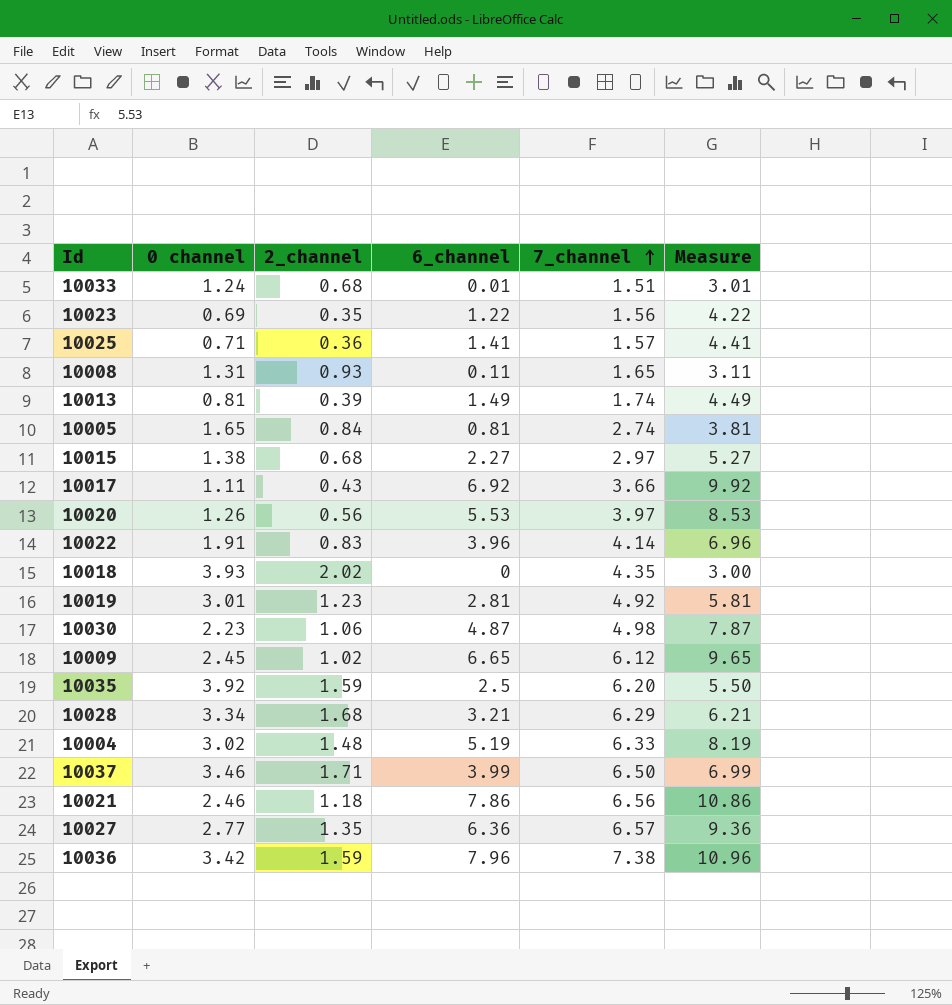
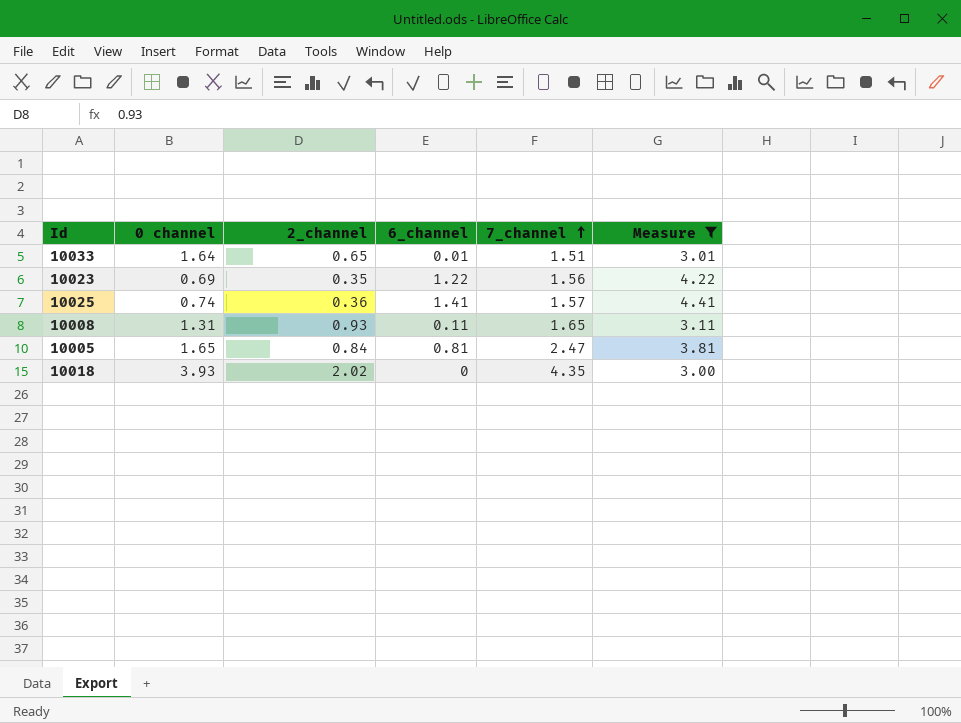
filter: none -> Measure <= 4.41
10033 | 0 channel: 1.24 -> 1.64
10033 | 2_channel: 0.68 -> 0.65
10025 | 0 channel: 0.71 -> 0.74
10005 | 7_channel: 2.74 -> 2.47

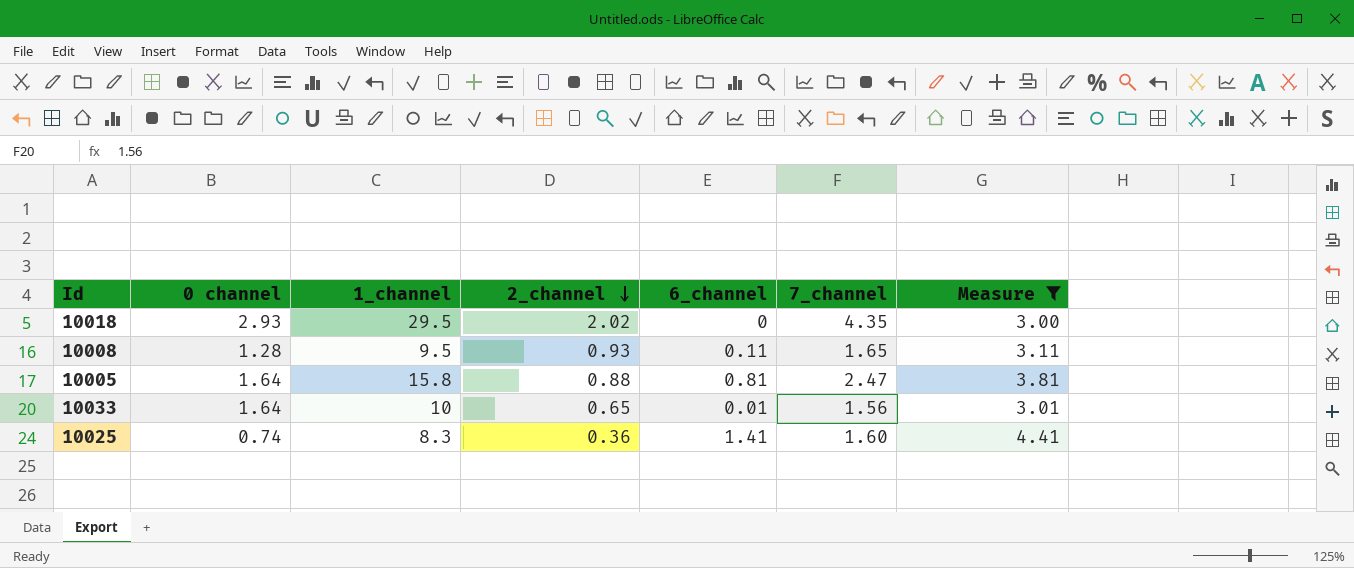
row order: 7_channel ascending -> 2_channel descending
column 1_channel | position: none -> 3
row 10023: 0.69 | 0.35 | 1.22 | 1.56 | 4.22 -> none
10018 | 0 channel: 3.93 -> 2.93
10008 | 0 channel: 1.31 -> 1.28
10005 | 0 channel: 1.65 -> 1.64
10005 | 2_channel: 0.84 -> 0.88
10033 | 7_channel: 1.51 -> 1.56
10025 | 7_channel: 1.57 -> 1.60

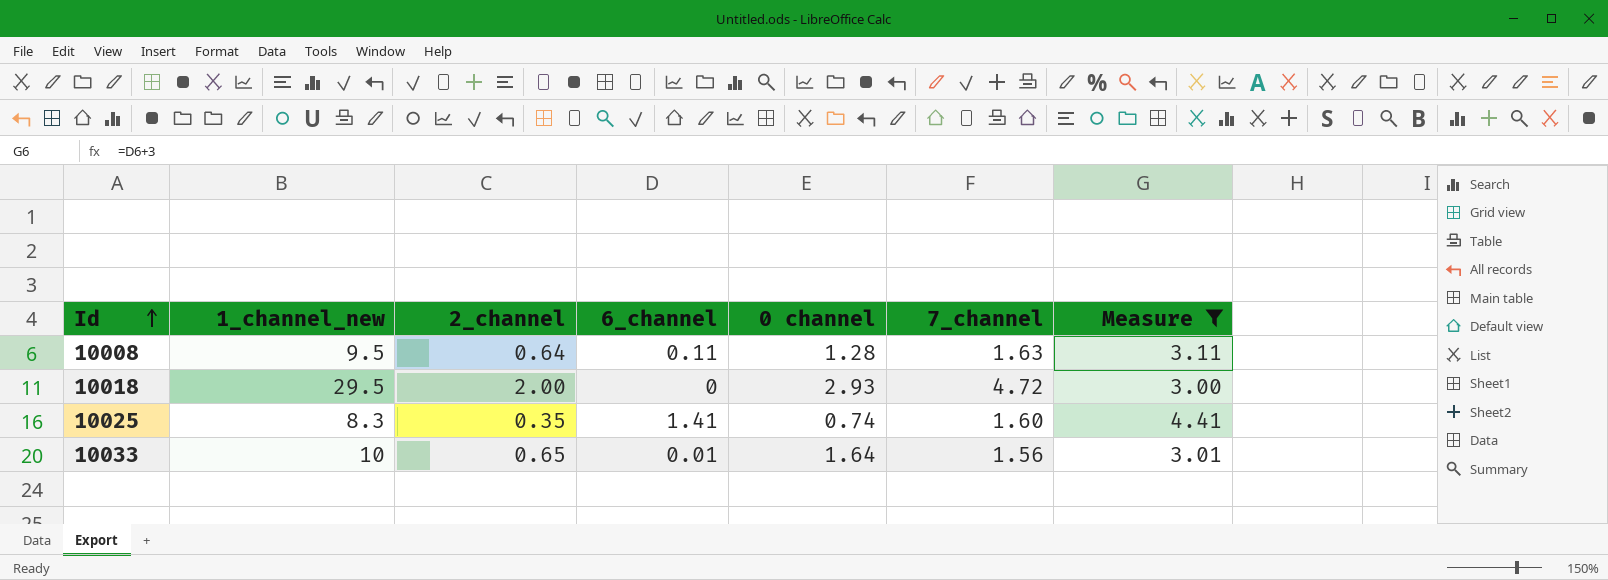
row order: 2_channel descending -> Id ascending
column name: 1_channel -> 1_channel_new
column 0 channel | position: 2 -> 5
row 10005: 1.64 | 15.8 | 0.88 | 0.81 | 2.47 | 3.81 -> none
10008 | 2_channel: 0.93 -> 0.64
10008 | 7_channel: 1.65 -> 1.63
10018 | 2_channel: 2.02 -> 2.00
10018 | 7_channel: 4.35 -> 4.72
10025 | 2_channel: 0.36 -> 0.35

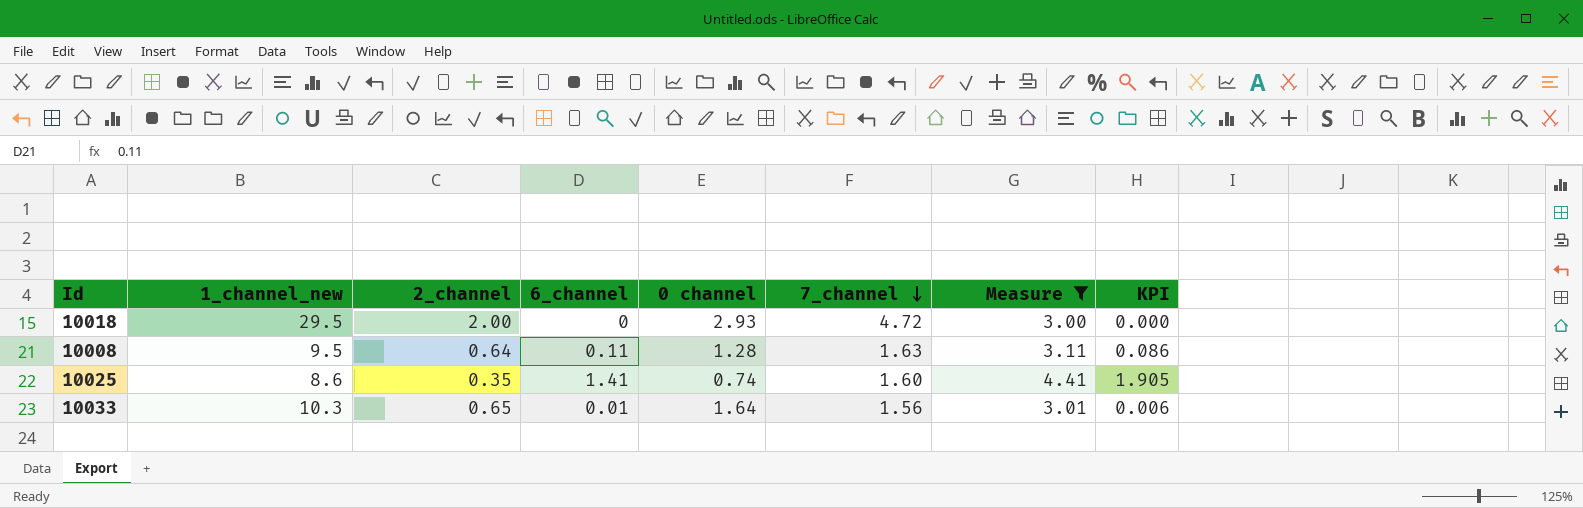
row order: Id ascending -> 7_channel descending
column KPI | formula: none -> [6_channel] / [0 channel]
10025 | 1_channel_new: 8.3 -> 8.6
10033 | 1_channel_new: 10 -> 10.3

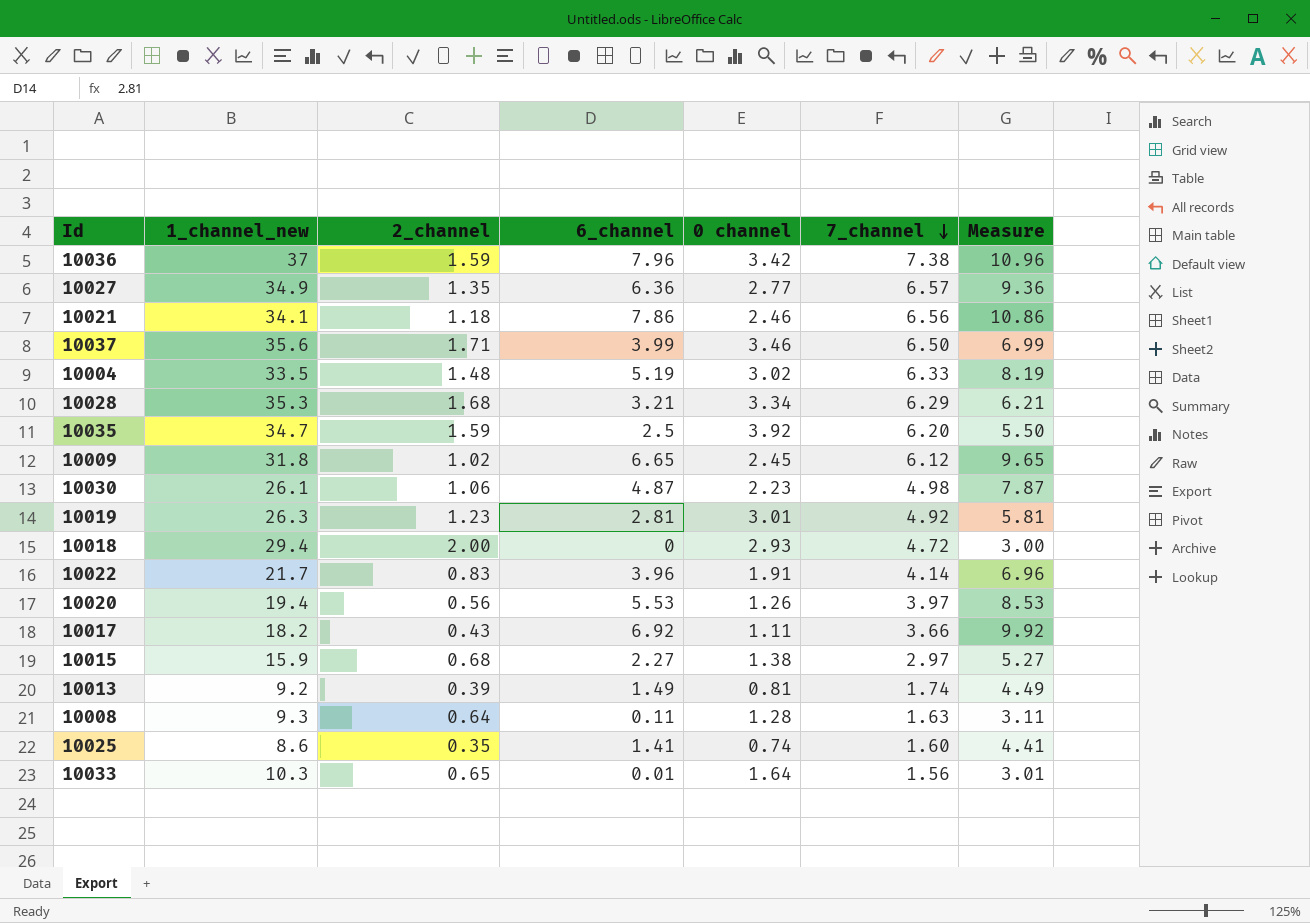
filter: Measure <= 4.41 -> none
column KPI | formula: [6_channel] / [0 channel] -> none
10018 | 1_channel_new: 29.5 -> 29.4
10008 | 1_channel_new: 9.5 -> 9.3

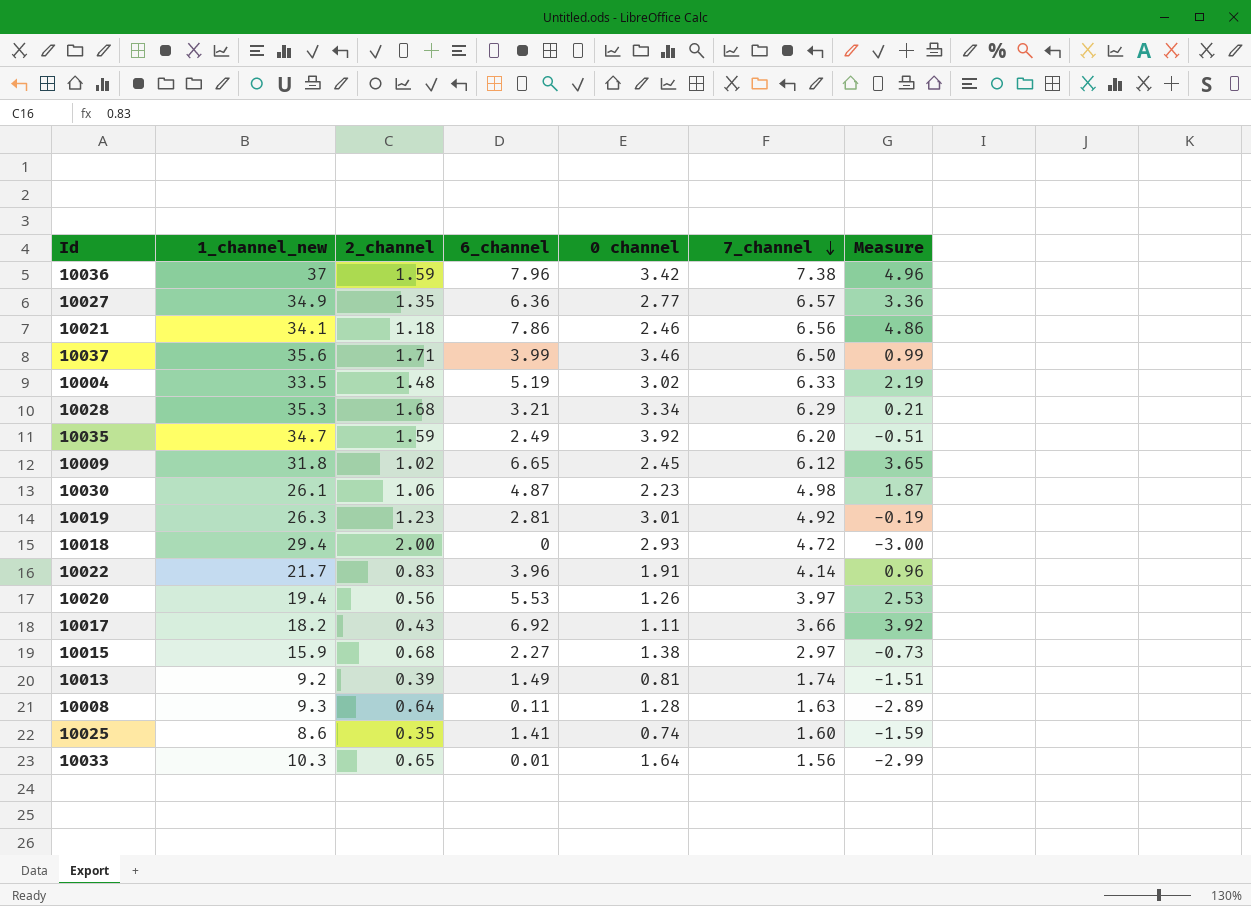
column Measure | formula: [6_channel] + 3 -> [6_channel] - 3
10035 | 6_channel: 2.5 -> 2.49

